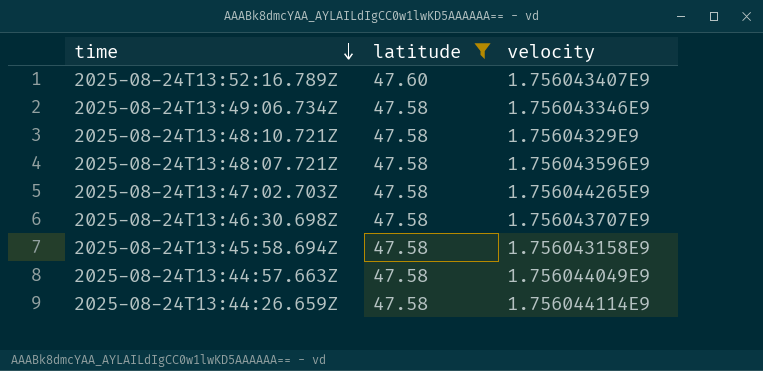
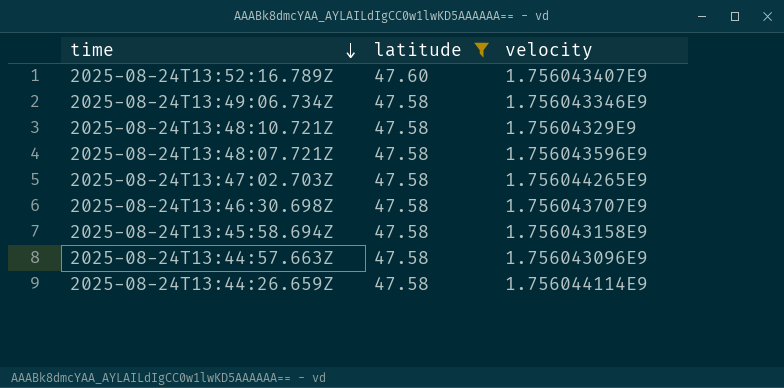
2025-08-24T13:44:57.663Z | velocity: 1.756044049E9 -> 1.756043096E9

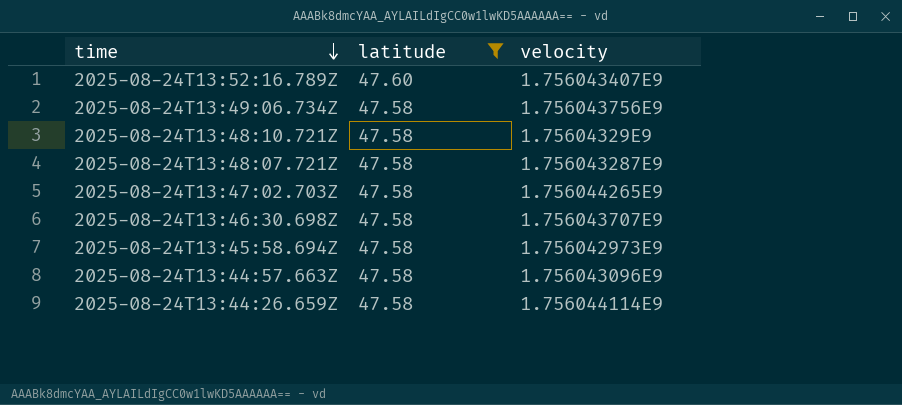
2025-08-24T13:49:06.734Z | velocity: 1.756043346E9 -> 1.756043756E9
2025-08-24T13:48:07.721Z | velocity: 1.756043596E9 -> 1.756043287E9
2025-08-24T13:45:58.694Z | velocity: 1.756043158E9 -> 1.756042973E9

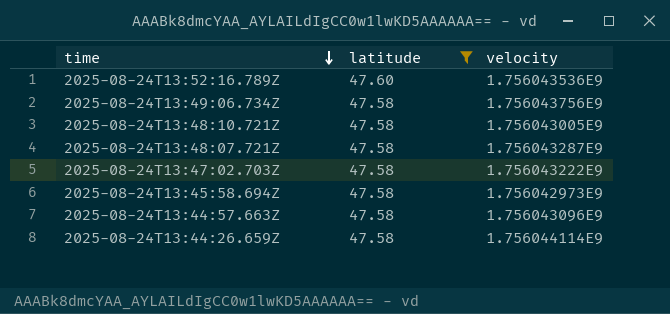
row 2025-08-24T13:46:30.698Z: 47.58 | 1.756043707E9 -> none
2025-08-24T13:52:16.789Z | velocity: 1.756043407E9 -> 1.756043536E9
2025-08-24T13:48:10.721Z | velocity: 1.75604329E9 -> 1.756043005E9
2025-08-24T13:47:02.703Z | velocity: 1.756044265E9 -> 1.756043222E9

